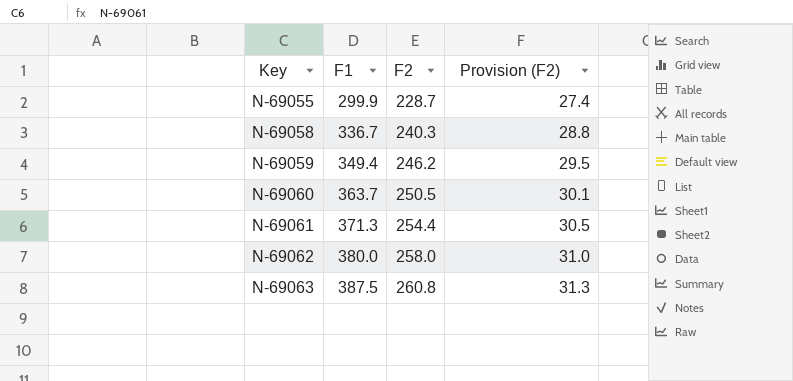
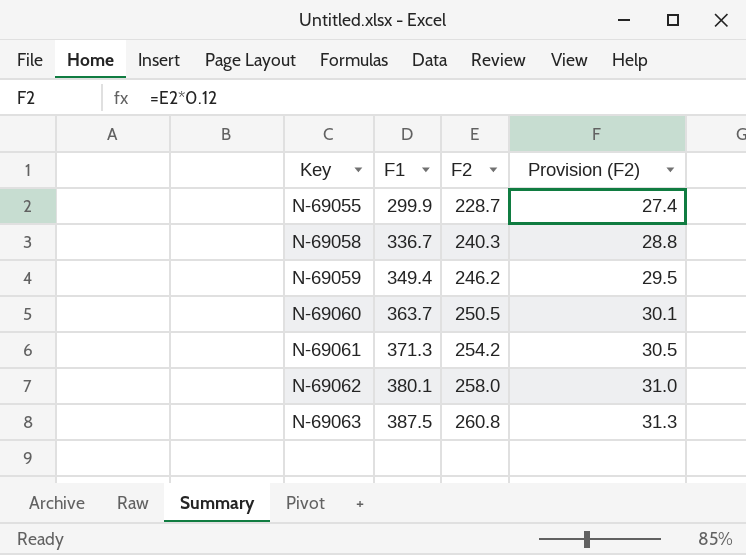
N-69061 | F2: 254.4 -> 254.2
N-69062 | F1: 380.0 -> 380.1

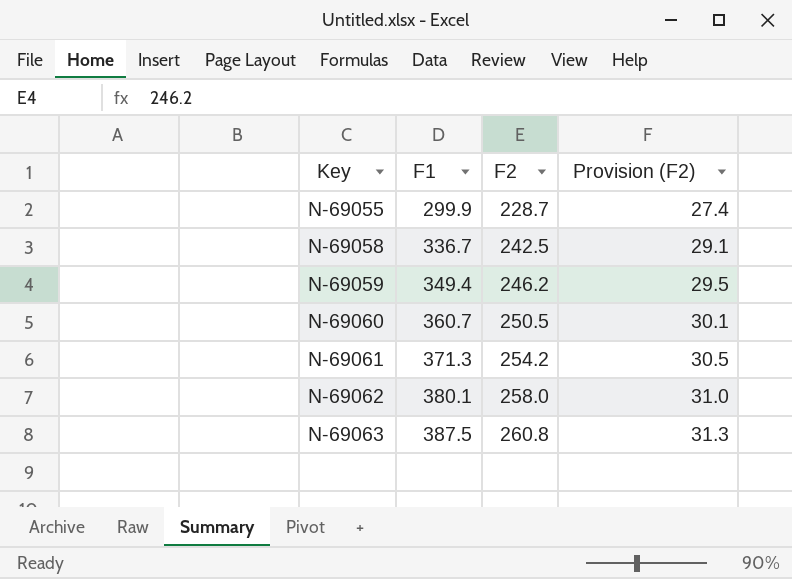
N-69058 | F2: 240.3 -> 242.5
N-69058 | Provision (F2): 28.8 -> 29.1
N-69060 | F1: 363.7 -> 360.7

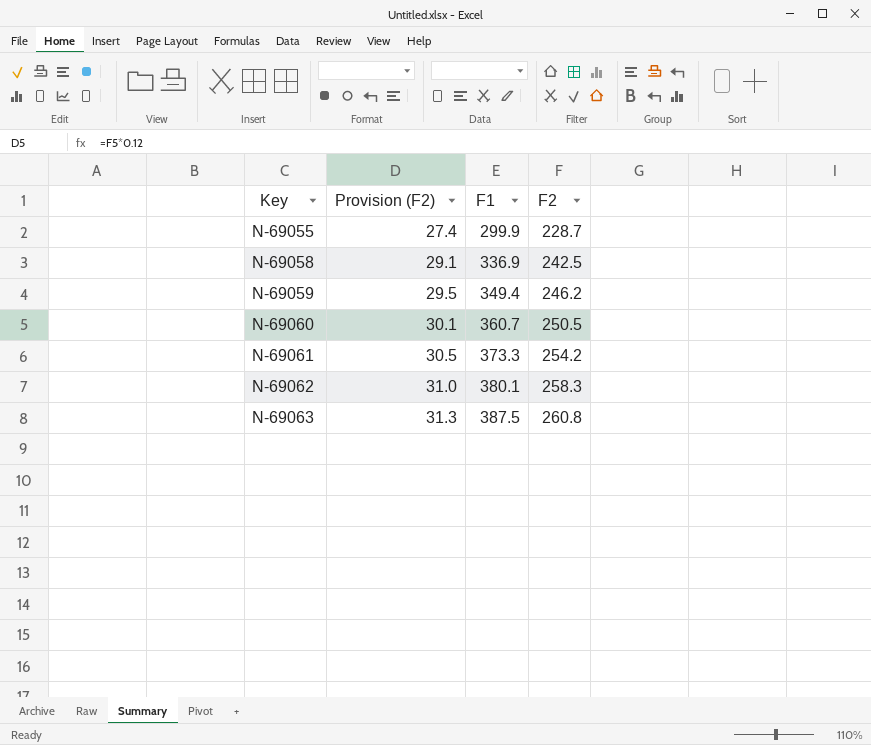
column Provision (F2) | position: 4 -> 2
N-69058 | F1: 336.7 -> 336.9
N-69061 | F1: 371.3 -> 373.3
N-69062 | F2: 258.0 -> 258.3

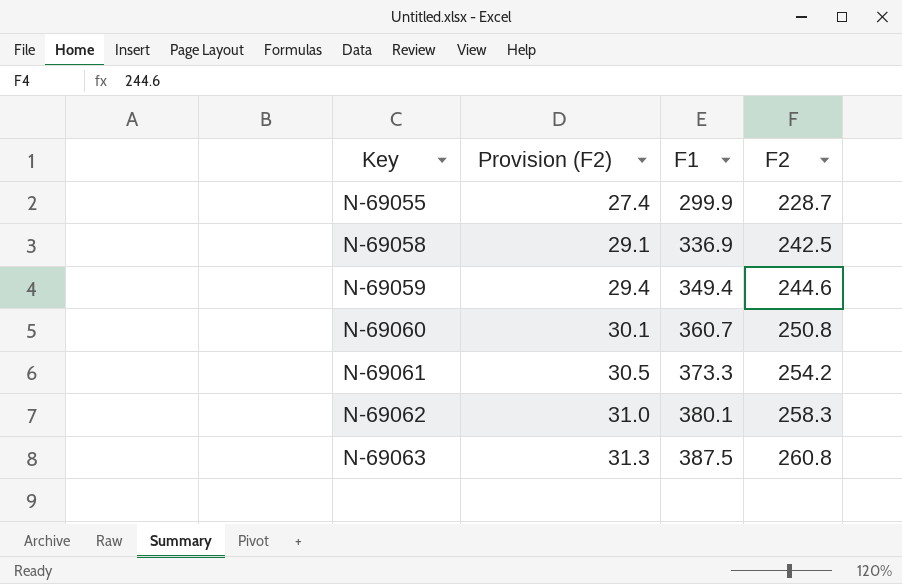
N-69059 | Provision (F2): 29.5 -> 29.4
N-69059 | F2: 246.2 -> 244.6
N-69060 | F2: 250.5 -> 250.8

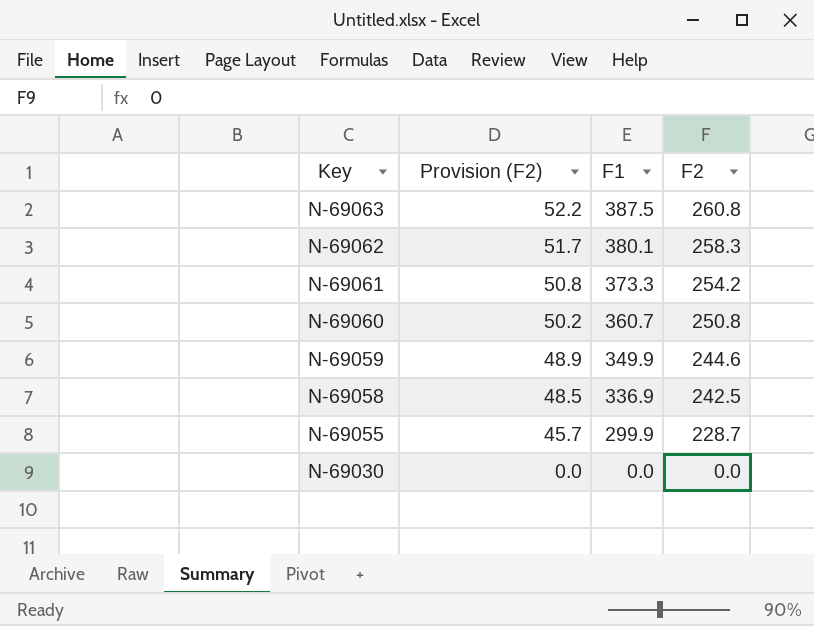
row order: Key ascending -> Key descending
column Provision (F2) | formula: [F2] * 0.12 -> [F2] * 0.2
N-69059 | F1: 349.4 -> 349.9
row N-69030: none -> 0.0 | 0.0 | 0.0

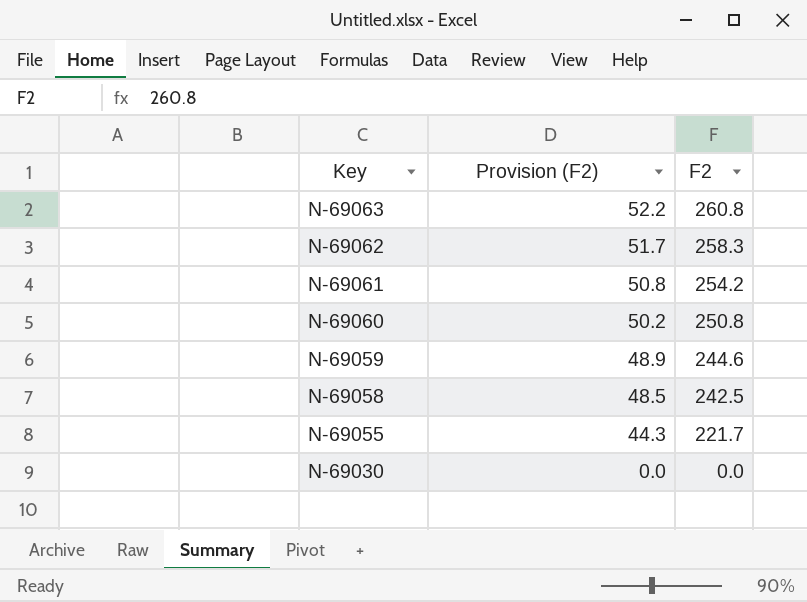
column F1 | position: 3 -> none
N-69055 | Provision (F2): 45.7 -> 44.3
N-69055 | F2: 228.7 -> 221.7

